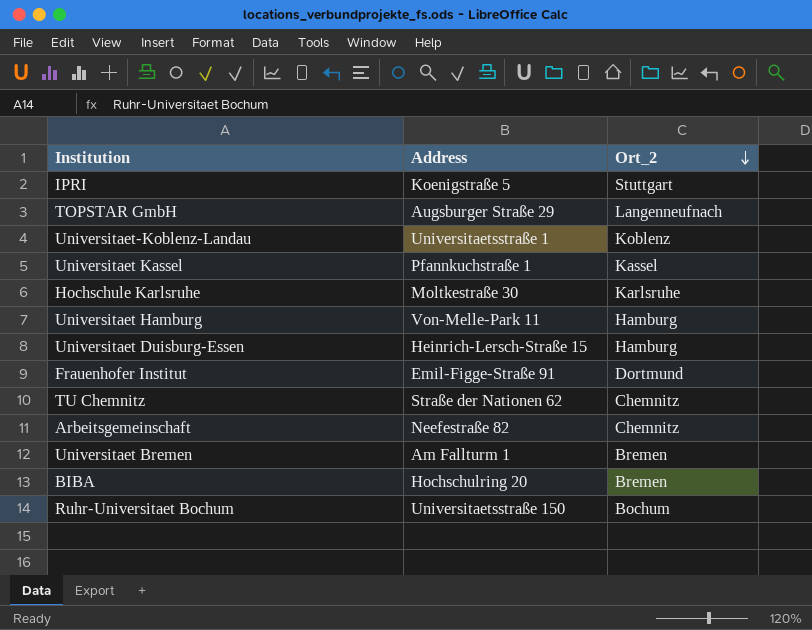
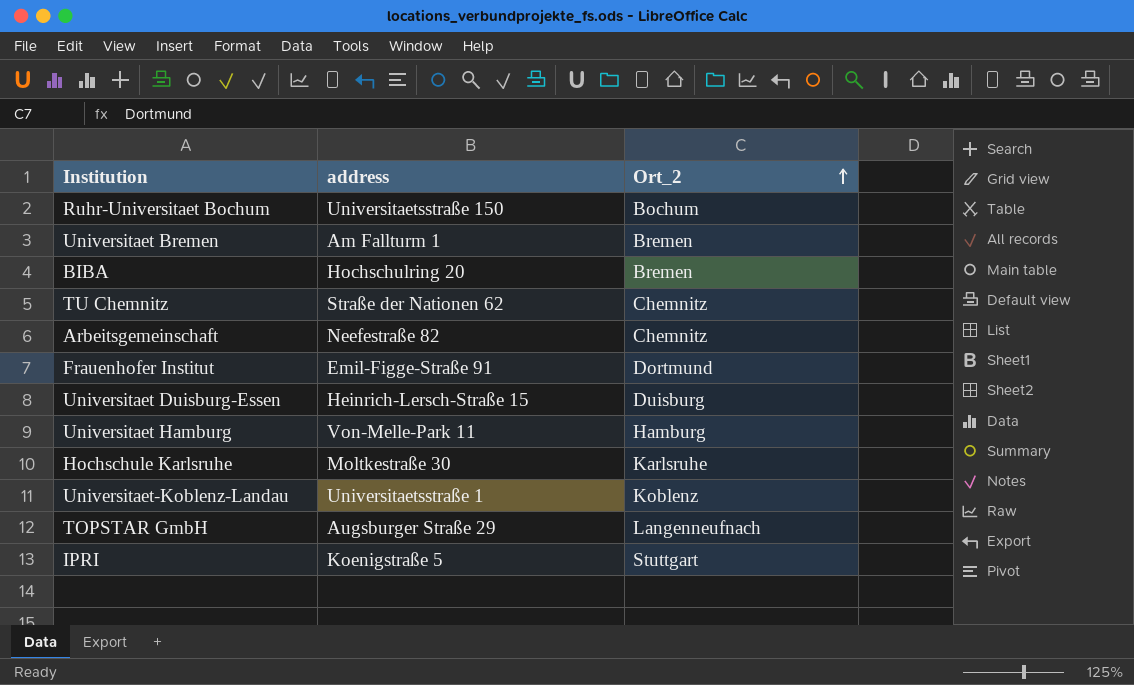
row order: Ort_2 descending -> Ort_2 ascending
column name: Address -> address
row Universitaet Kassel: Pfannkuchstraße 1 | Kassel -> none
Universitaet Duisburg-Essen | Ort_2: Hamburg -> Duisburg

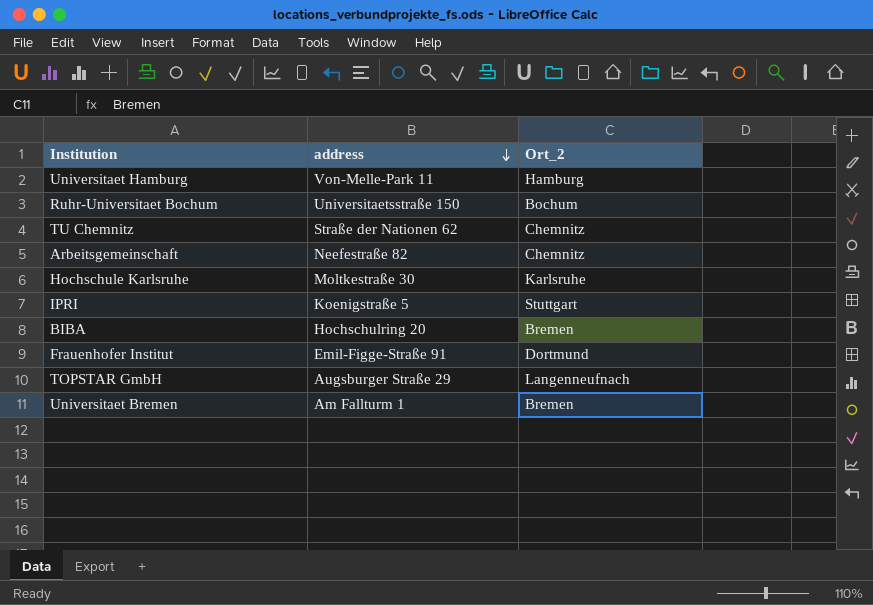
row order: Ort_2 ascending -> address descending
row Universitaet Duisburg-Essen: Heinrich-Lersch-Straße 15 | Duisburg -> none
row Universitaet-Koblenz-Landau: Universitaetsstraße 1 | Koblenz -> none

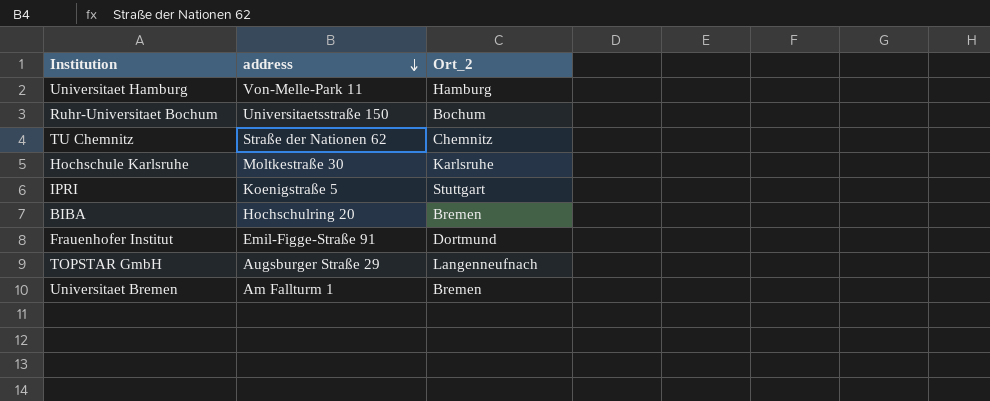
row Arbeitsgemeinschaft: Neefestraße 82 | Chemnitz -> none

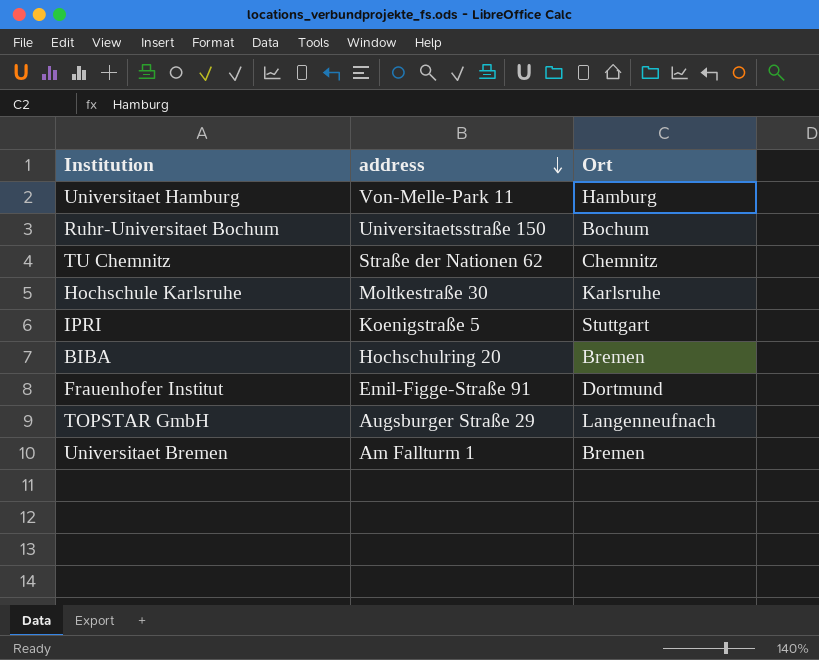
column name: Ort_2 -> Ort

